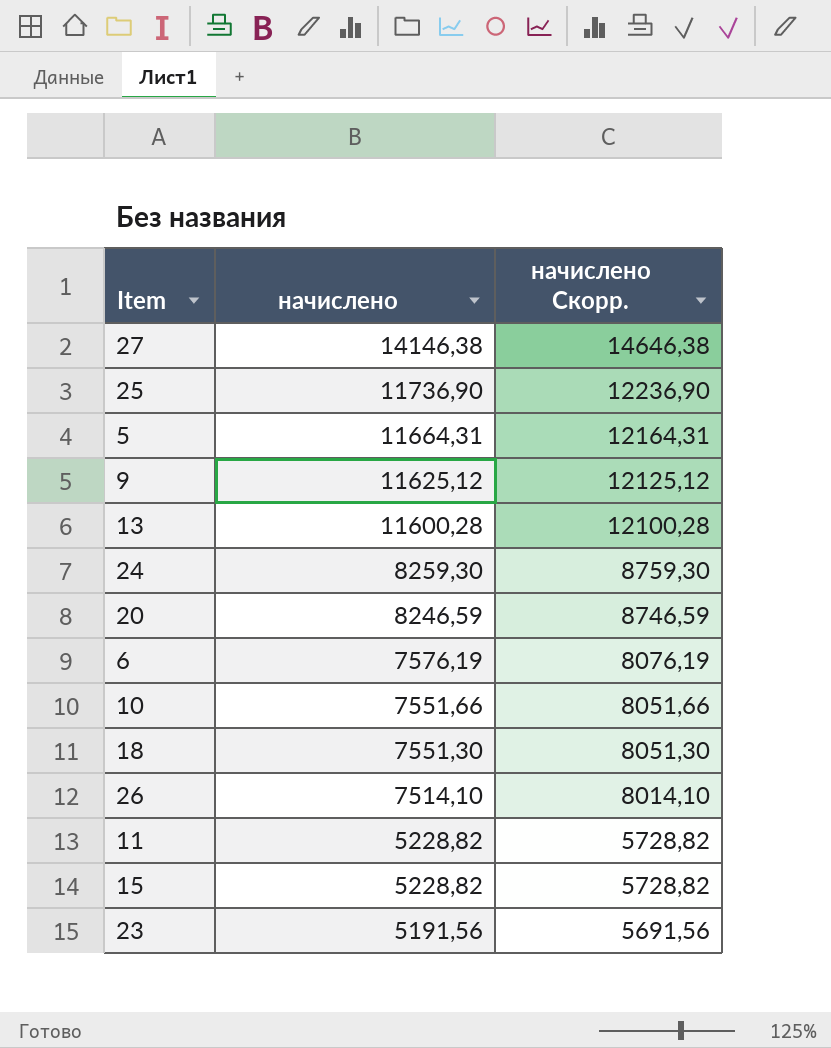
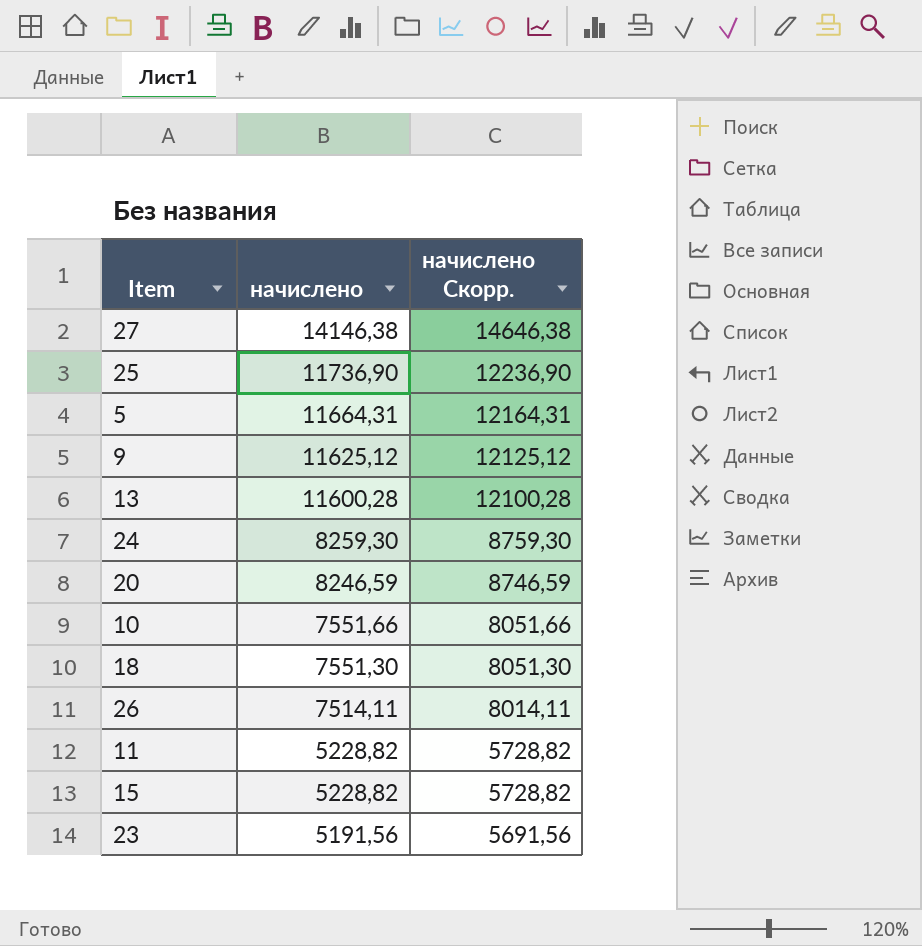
row 6: 7576,19 | 8076,19 -> none
26 | начислено: 7514,10 -> 7514,11
26 | начислено Скорр.: 8014,10 -> 8014,11

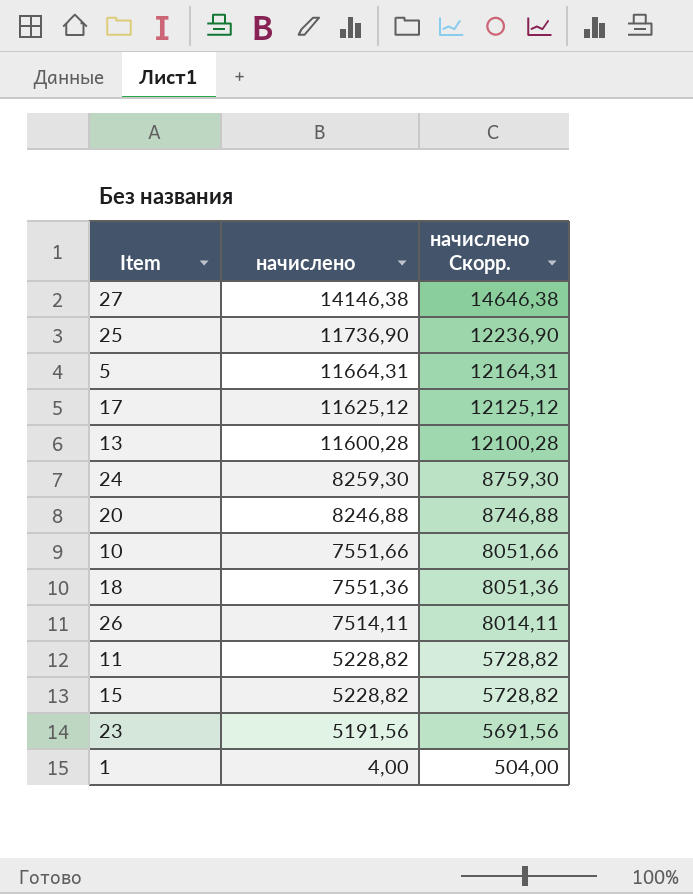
row 9: 11625,12 | 12125,12 -> none
row 17: none -> 11625,12 | 12125,12
20 | начислено: 8246,59 -> 8246,88
20 | начислено Скорр.: 8746,59 -> 8746,88
18 | начислено: 7551,30 -> 7551,36
18 | начислено Скорр.: 8051,30 -> 8051,36
row 1: none -> 4,00 | 504,00

